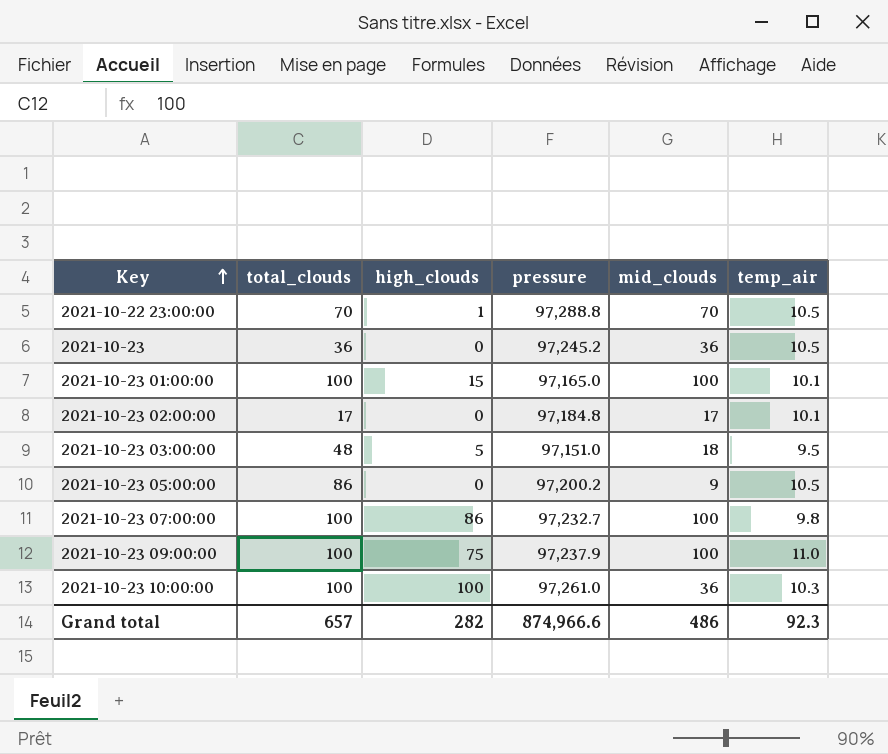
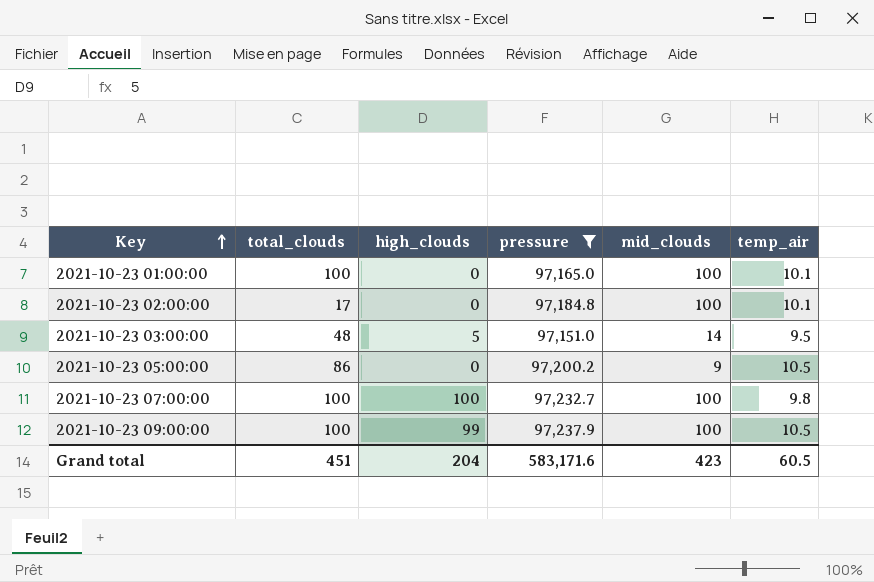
filter: none -> pressure <= 97,237.9
2021-10-23 01:00:00 | high_clouds: 15 -> 0
2021-10-23 02:00:00 | mid_clouds: 17 -> 100
2021-10-23 03:00:00 | mid_clouds: 18 -> 14
2021-10-23 07:00:00 | high_clouds: 86 -> 100
2021-10-23 09:00:00 | high_clouds: 75 -> 99
2021-10-23 09:00:00 | temp_air: 11.0 -> 10.5
Grand total | total_clouds: 657 -> 451
Grand total | high_clouds: 282 -> 204
Grand total | pressure: 874,966.6 -> 583,171.6
Grand total | mid_clouds: 486 -> 423
Grand total | temp_air: 92.3 -> 60.5

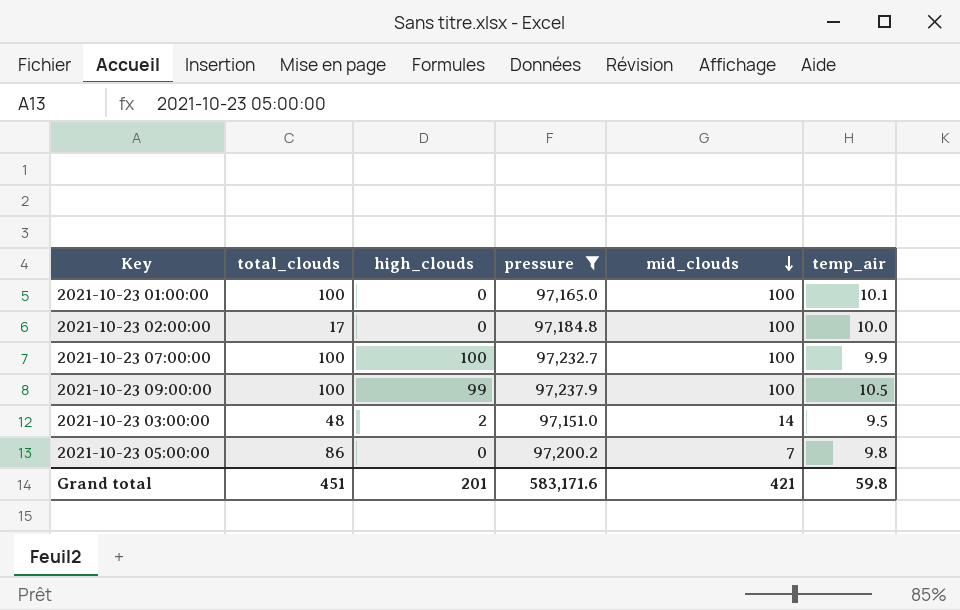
row order: Key ascending -> mid_clouds descending
2021-10-23 02:00:00 | temp_air: 10.1 -> 10.0
2021-10-23 07:00:00 | temp_air: 9.8 -> 9.9
2021-10-23 03:00:00 | high_clouds: 5 -> 2
2021-10-23 05:00:00 | mid_clouds: 9 -> 7
2021-10-23 05:00:00 | temp_air: 10.5 -> 9.8
Grand total | high_clouds: 204 -> 201
Grand total | mid_clouds: 423 -> 421
Grand total | temp_air: 60.5 -> 59.8

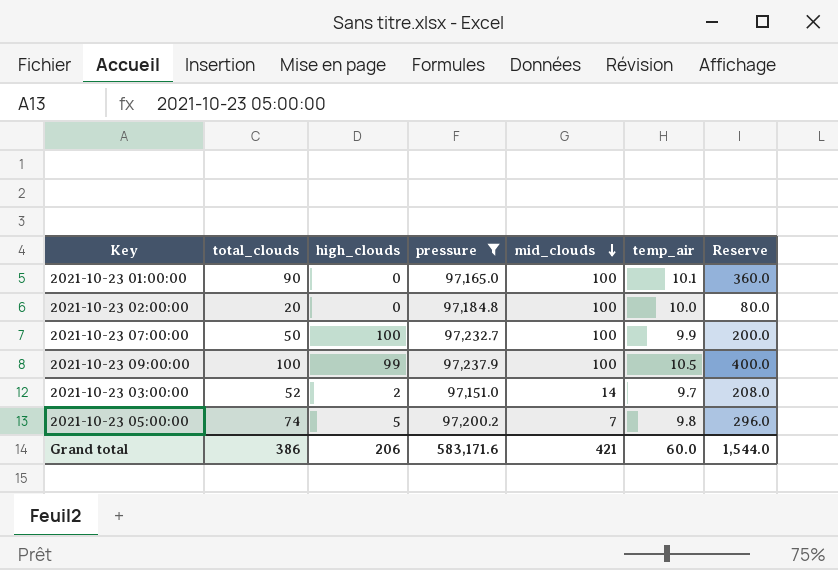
column Reserve | formula: none -> [total_clouds] * 4
2021-10-23 01:00:00 | total_clouds: 100 -> 90
2021-10-23 02:00:00 | total_clouds: 17 -> 20
2021-10-23 07:00:00 | total_clouds: 100 -> 50
2021-10-23 03:00:00 | total_clouds: 48 -> 52
2021-10-23 03:00:00 | temp_air: 9.5 -> 9.7
2021-10-23 05:00:00 | total_clouds: 86 -> 74
2021-10-23 05:00:00 | high_clouds: 0 -> 5
Grand total | total_clouds: 451 -> 386
Grand total | high_clouds: 201 -> 206
Grand total | temp_air: 59.8 -> 60.0

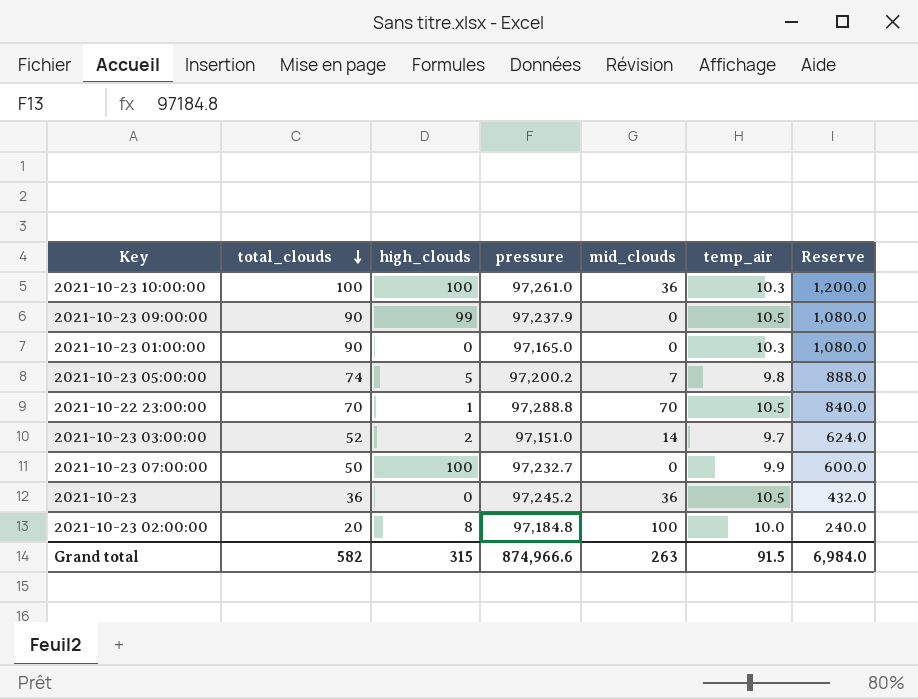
filter: pressure <= 97,237.9 -> none
row order: mid_clouds descending -> total_clouds descending
column Reserve | formula: [total_clouds] * 4 -> [total_clouds] * 12
2021-10-23 09:00:00 | total_clouds: 100 -> 90
2021-10-23 09:00:00 | mid_clouds: 100 -> 0
2021-10-23 01:00:00 | mid_clouds: 100 -> 0
2021-10-23 01:00:00 | temp_air: 10.1 -> 10.3
2021-10-23 07:00:00 | mid_clouds: 100 -> 0
2021-10-23 02:00:00 | high_clouds: 0 -> 8
Grand total | total_clouds: 386 -> 582
Grand total | high_clouds: 206 -> 315
Grand total | pressure: 583,171.6 -> 874,966.6
Grand total | mid_clouds: 421 -> 263
Grand total | temp_air: 60.0 -> 91.5
Grand total | Reserve: 1,544.0 -> 6,984.0

